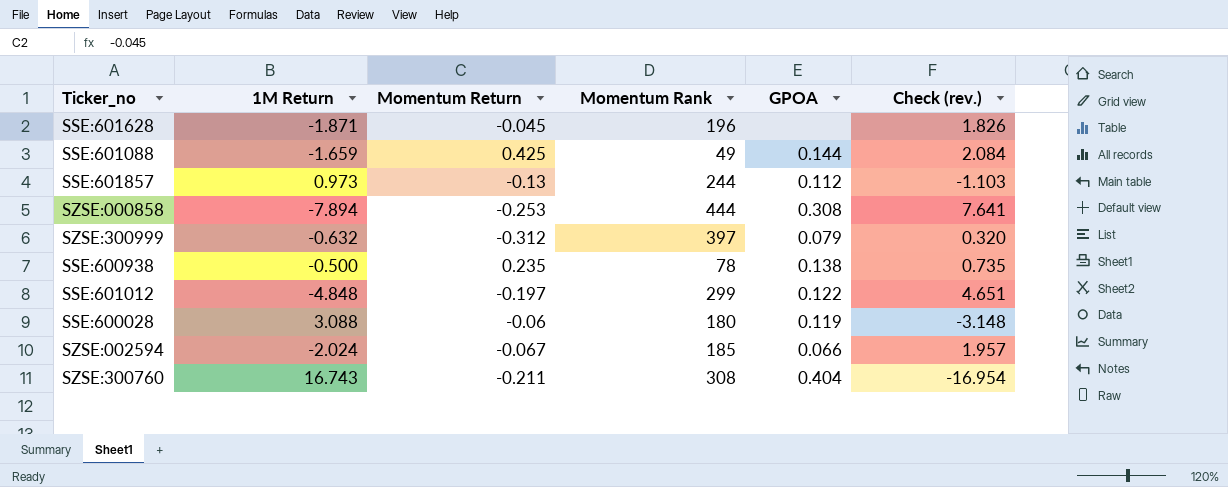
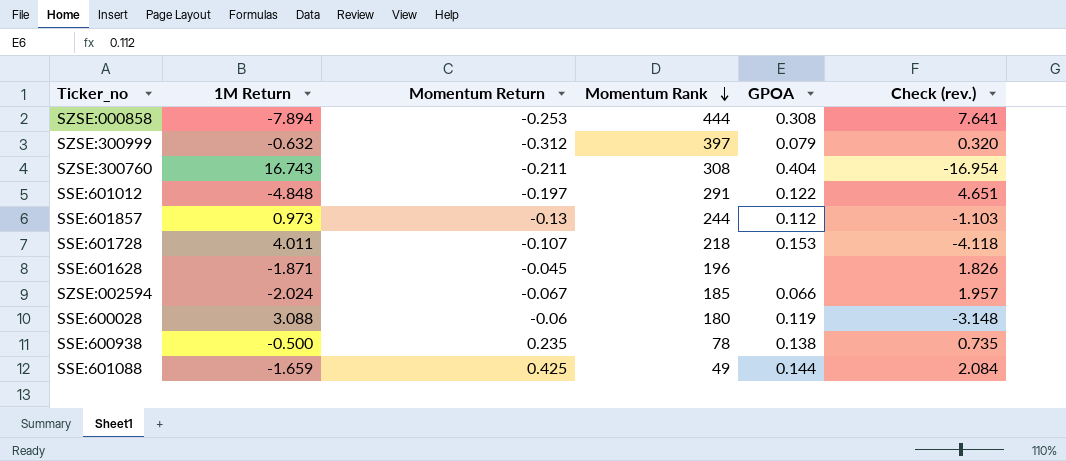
row order: none -> Momentum Rank descending
SSE:601012 | Momentum Rank: 299 -> 291
row SSE:601728: none -> 4.011 | -0.107 | 218 | 0.153 | -4.118

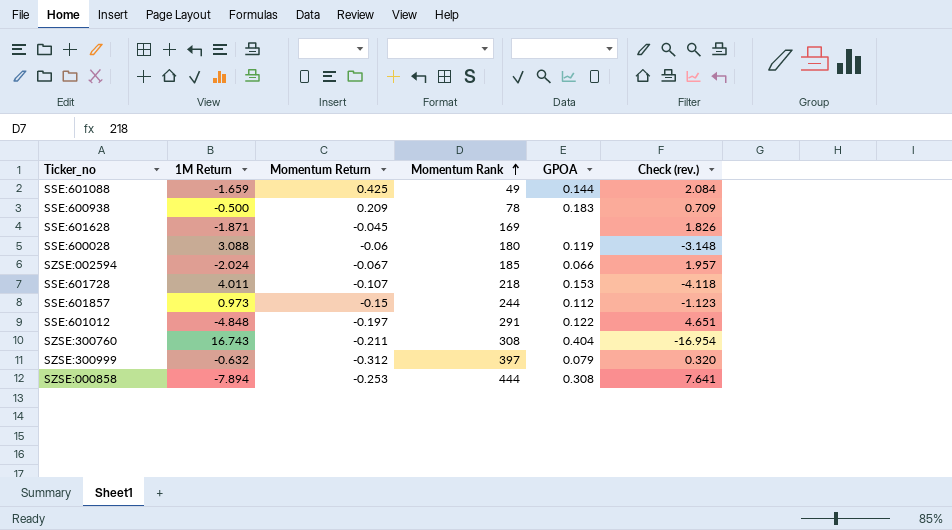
row order: Momentum Rank descending -> Momentum Rank ascending
SSE:600938 | Momentum Return: 0.235 -> 0.209
SSE:600938 | GPOA: 0.138 -> 0.183
SSE:600938 | Check (rev.): 0.735 -> 0.709
SSE:601628 | Momentum Rank: 196 -> 169
SSE:601857 | Momentum Return: -0.13 -> -0.15
SSE:601857 | Check (rev.): -1.103 -> -1.123

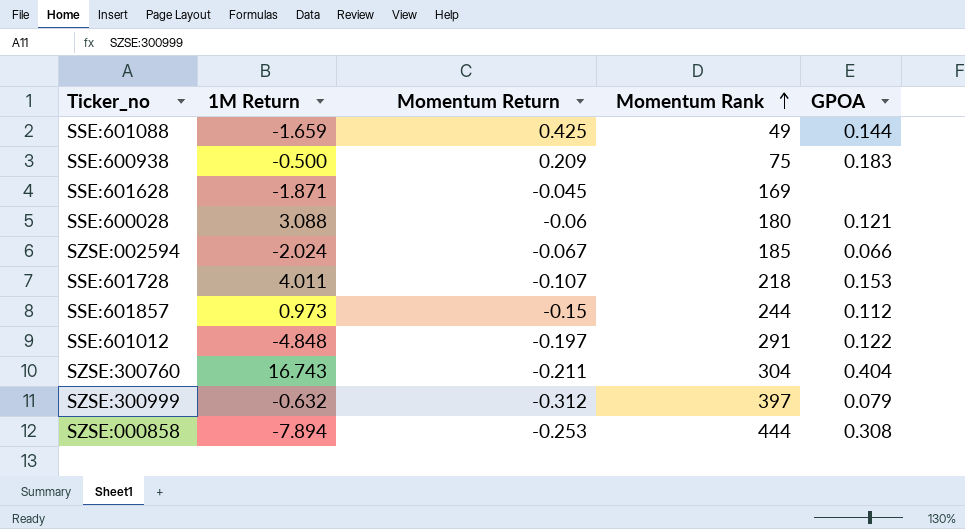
column Check (rev.) | formula: [Momentum Return] - [1M Return] -> none
SSE:600938 | Momentum Rank: 78 -> 75
SSE:600028 | GPOA: 0.119 -> 0.121
SZSE:300760 | Momentum Rank: 308 -> 304

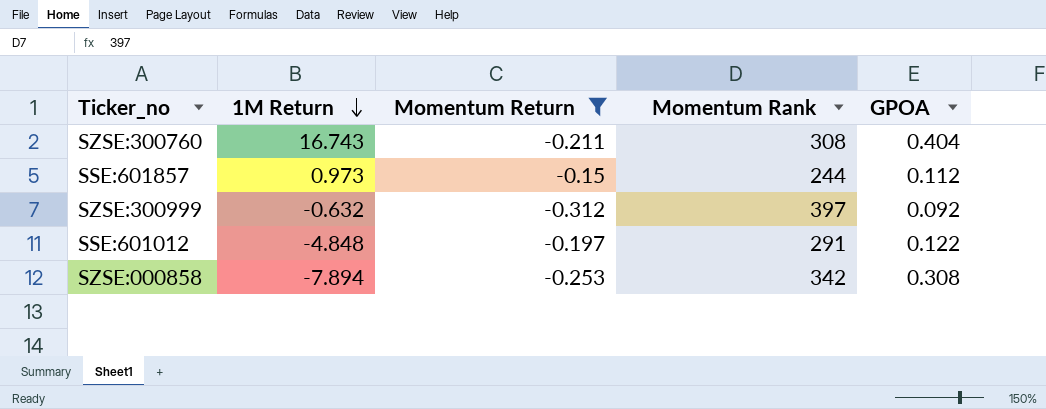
filter: none -> Momentum Return <= -0.15
row order: Momentum Rank ascending -> 1M Return descending
SZSE:300760 | Momentum Rank: 304 -> 308
SZSE:300999 | GPOA: 0.079 -> 0.092
SZSE:000858 | Momentum Rank: 444 -> 342

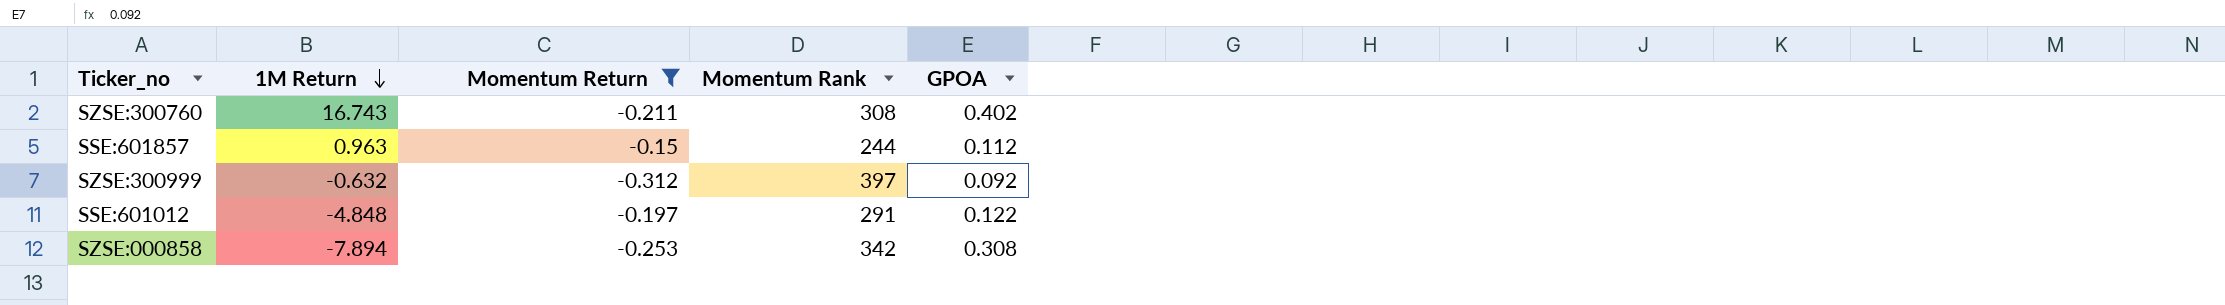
SZSE:300760 | GPOA: 0.404 -> 0.402
SSE:601857 | 1M Return: 0.973 -> 0.963

